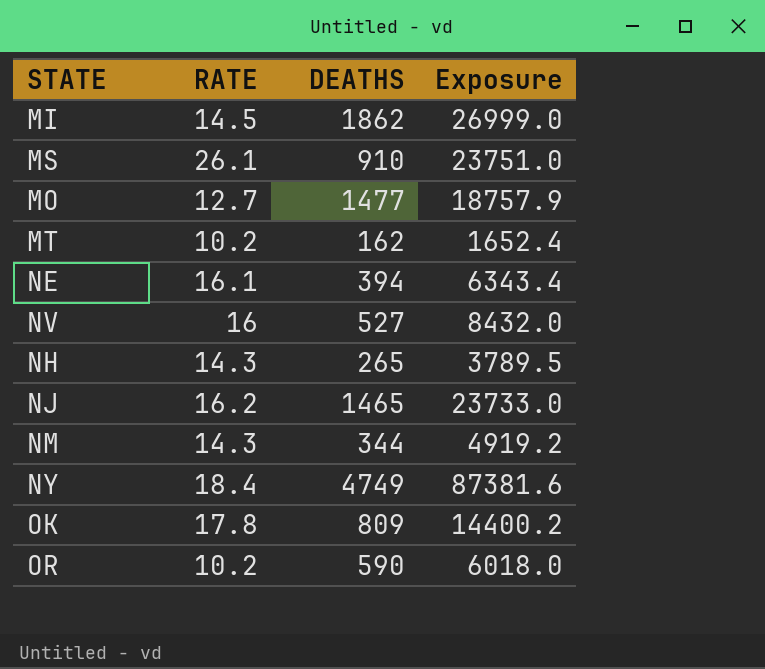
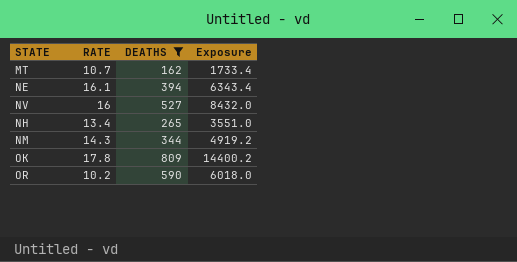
filter: none -> DEATHS <= 809
MT | RATE: 10.2 -> 10.7
MT | Exposure: 1652.4 -> 1733.4
NH | RATE: 14.3 -> 13.4
NH | Exposure: 3789.5 -> 3551.0

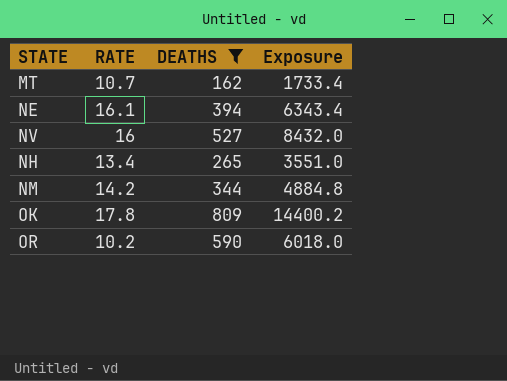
NM | RATE: 14.3 -> 14.2
NM | Exposure: 4919.2 -> 4884.8

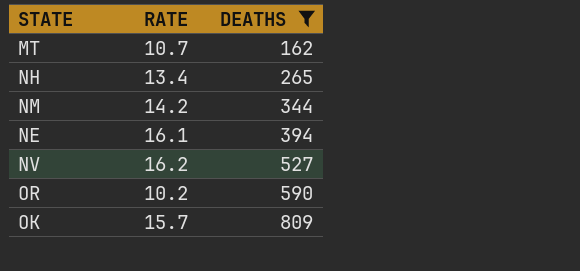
row order: none -> DEATHS ascending
column Exposure | formula: [RATE] * [DEATHS] -> none
NV | RATE: 16 -> 16.2
OK | RATE: 17.8 -> 15.7

